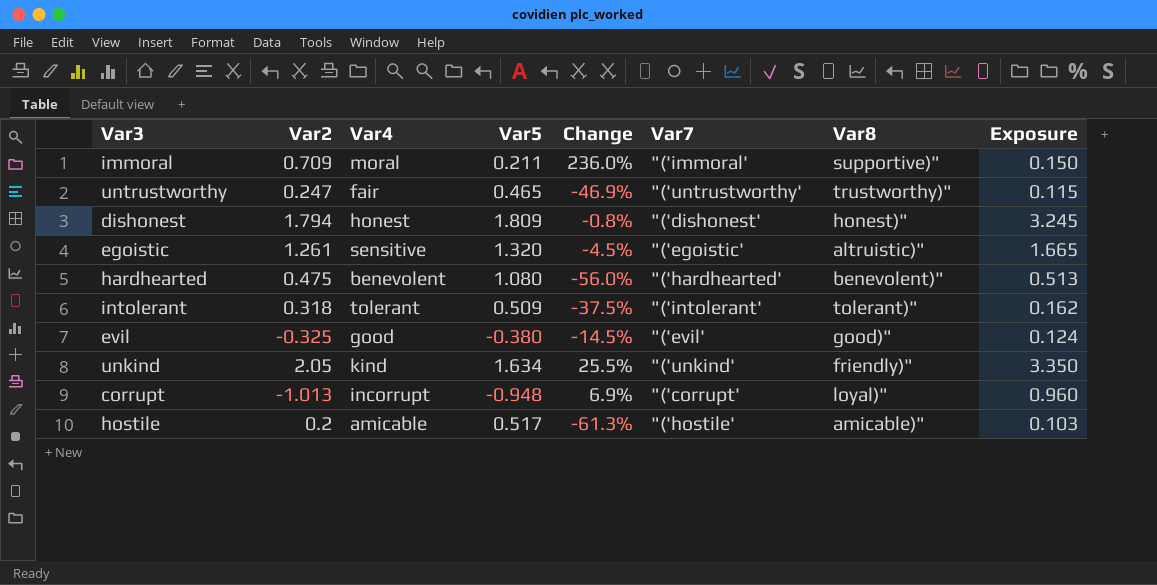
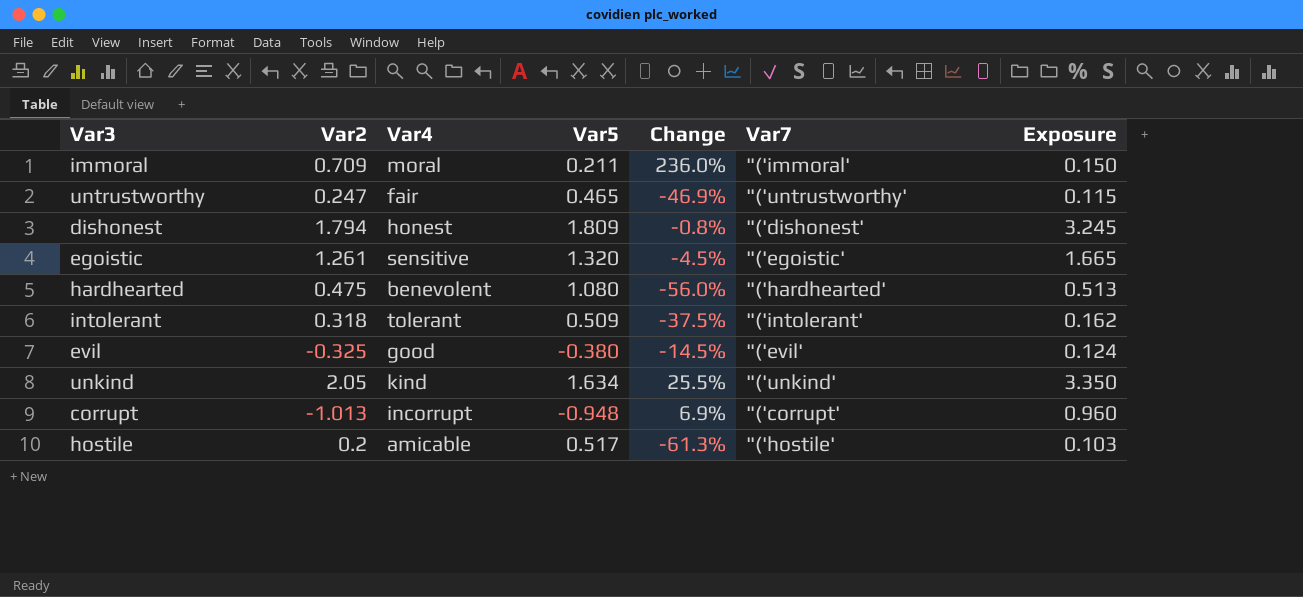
column Var8 | position: 7 -> none

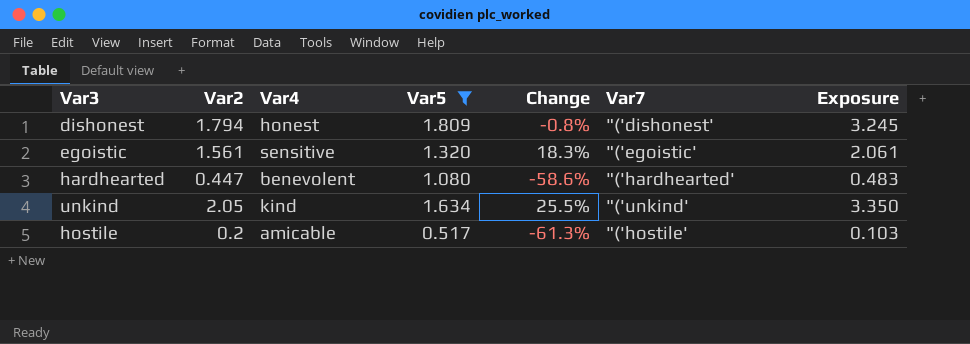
filter: none -> Var5 >= 0.517
egoistic | Var2: 1.261 -> 1.561
egoistic | Change: -4.5% -> 18.3%
egoistic | Exposure: 1.665 -> 2.061
hardhearted | Var2: 0.475 -> 0.447
hardhearted | Change: -56.0% -> -58.6%
hardhearted | Exposure: 0.513 -> 0.483

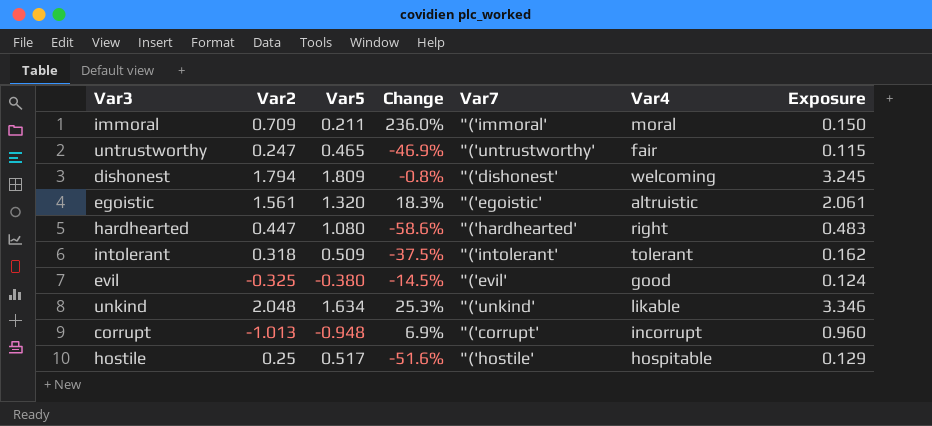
filter: Var5 >= 0.517 -> none
column Var4 | position: 3 -> 6
dishonest | Var4: honest -> welcoming
egoistic | Var4: sensitive -> altruistic
hardhearted | Var4: benevolent -> right
unkind | Var2: 2.05 -> 2.048
unkind | Change: 25.5% -> 25.3%
unkind | Var4: kind -> likable
unkind | Exposure: 3.350 -> 3.346
hostile | Var2: 0.2 -> 0.25
hostile | Change: -61.3% -> -51.6%
hostile | Var4: amicable -> hospitable
hostile | Exposure: 0.103 -> 0.129

